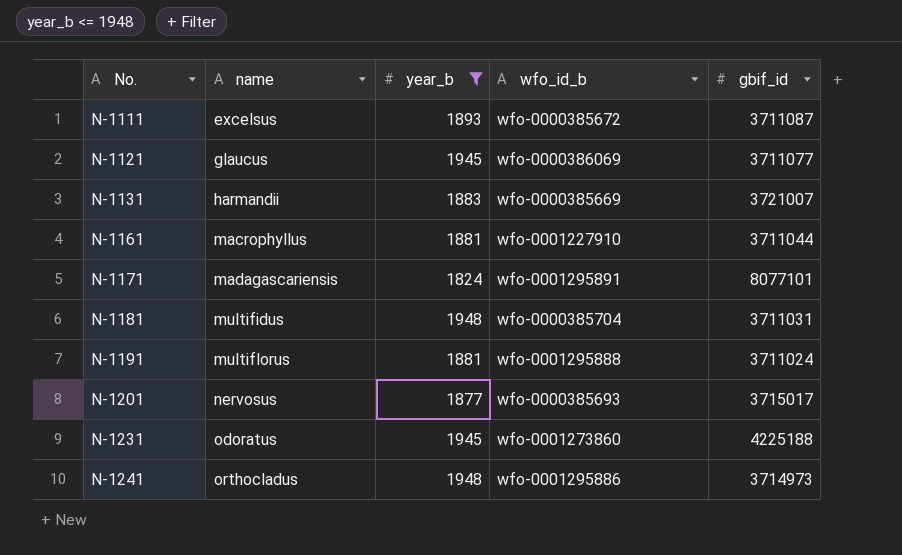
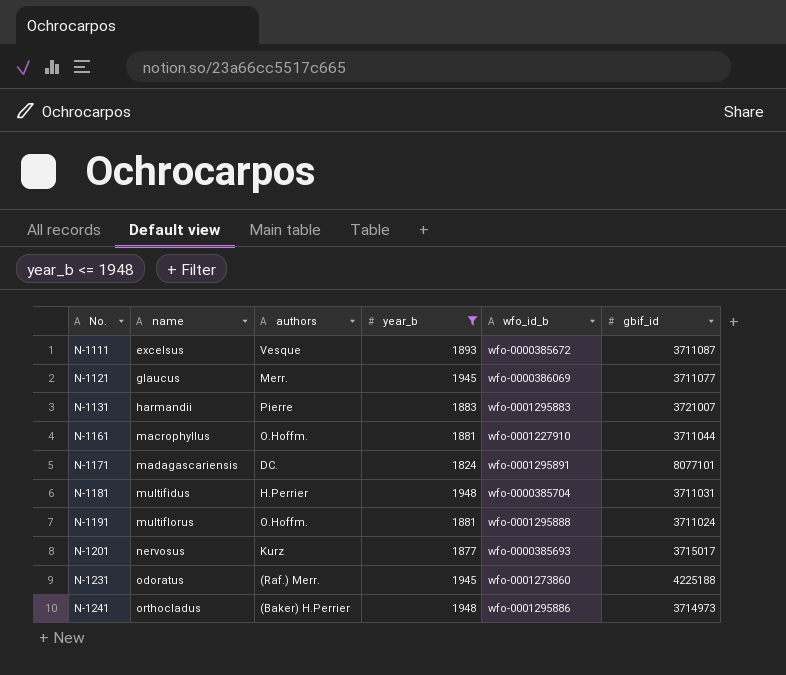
column authors | position: none -> 3
N-1131 | wfo_id_b: wfo-0000385669 -> wfo-0001295883

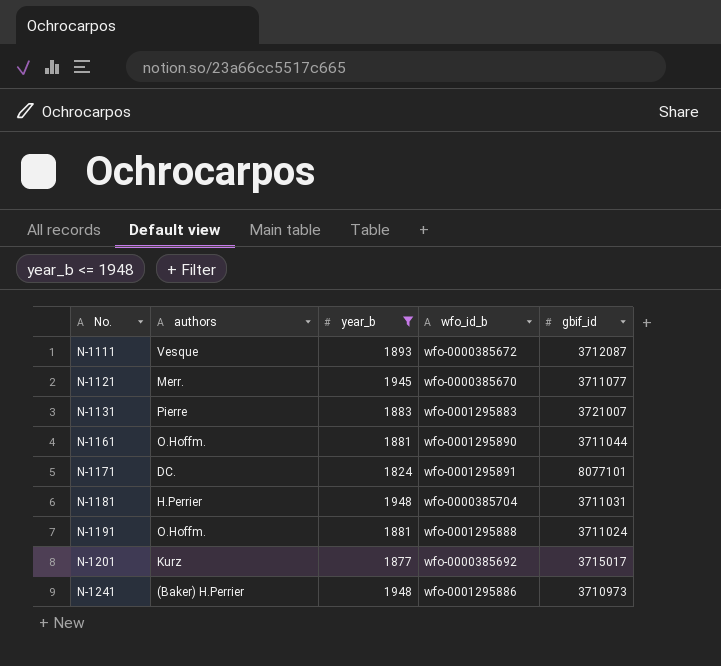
column name | position: 2 -> none
row N-1231: odoratus | (Raf.) Merr. | 1945 | wfo-0001273860 | 4225188 -> none
N-1111 | gbif_id: 3711087 -> 3712087
N-1121 | wfo_id_b: wfo-0000386069 -> wfo-0000385670
N-1161 | wfo_id_b: wfo-0001227910 -> wfo-0001295890
N-1201 | wfo_id_b: wfo-0000385693 -> wfo-0000385692
N-1241 | gbif_id: 3714973 -> 3710973

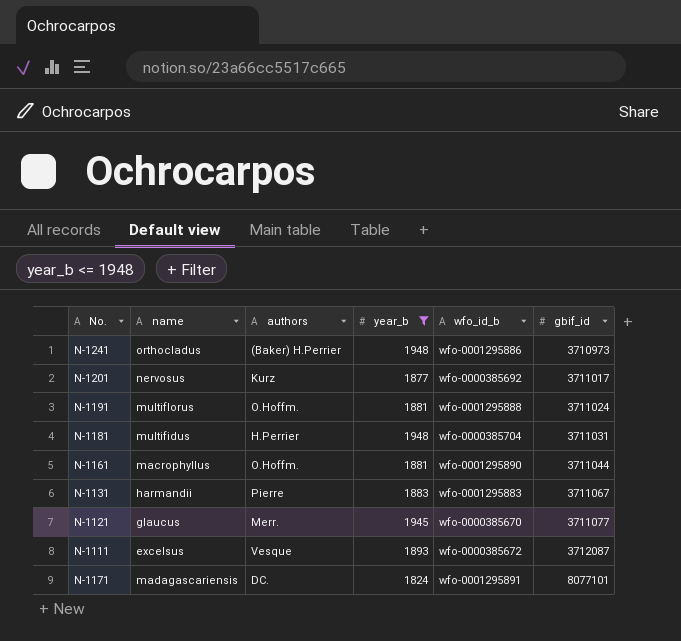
row order: No. ascending -> gbif_id ascending
column name | position: none -> 2
N-1201 | gbif_id: 3715017 -> 3711017
N-1131 | gbif_id: 3721007 -> 3711067

